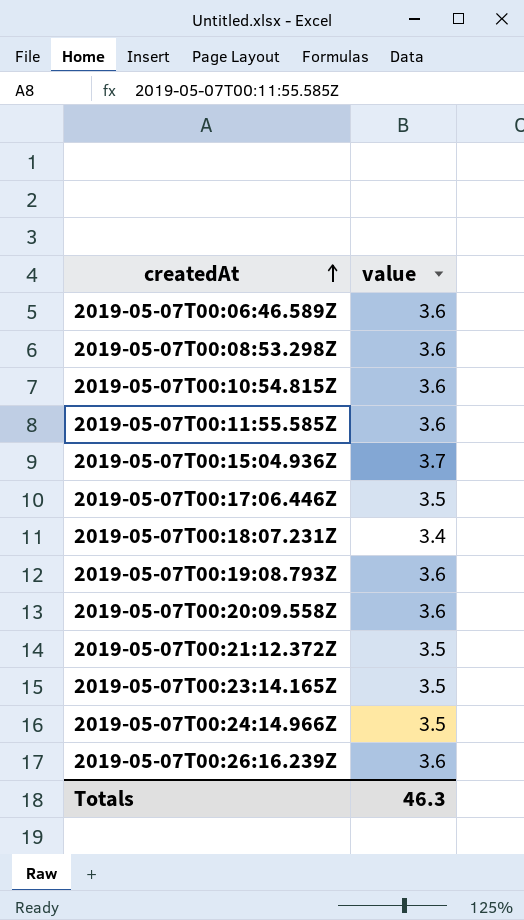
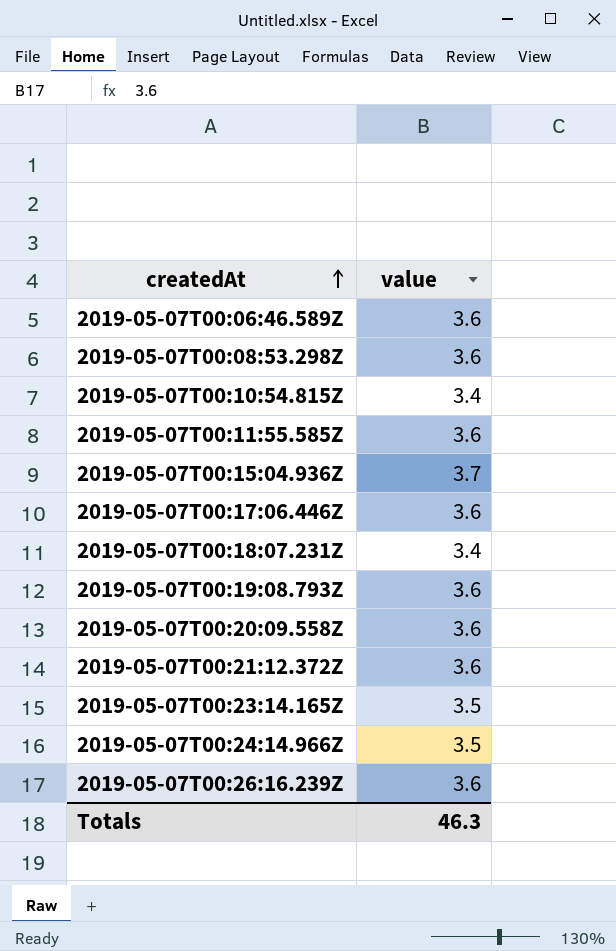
2019-05-07T00:10:54.815Z | value: 3.6 -> 3.4
2019-05-07T00:17:06.446Z | value: 3.5 -> 3.6
2019-05-07T00:21:12.372Z | value: 3.5 -> 3.6

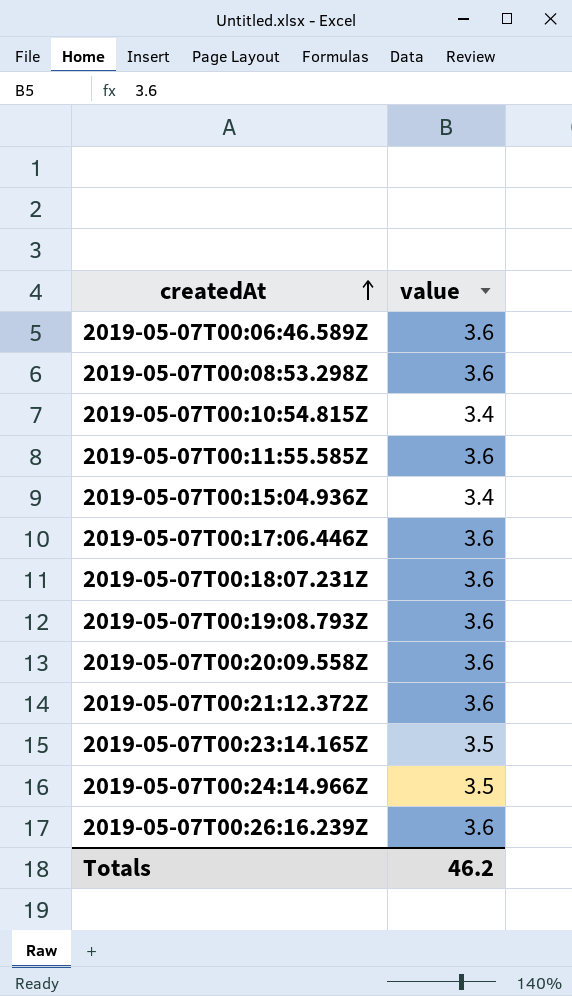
2019-05-07T00:15:04.936Z | value: 3.7 -> 3.4
2019-05-07T00:18:07.231Z | value: 3.4 -> 3.6
Totals | value: 46.3 -> 46.2

